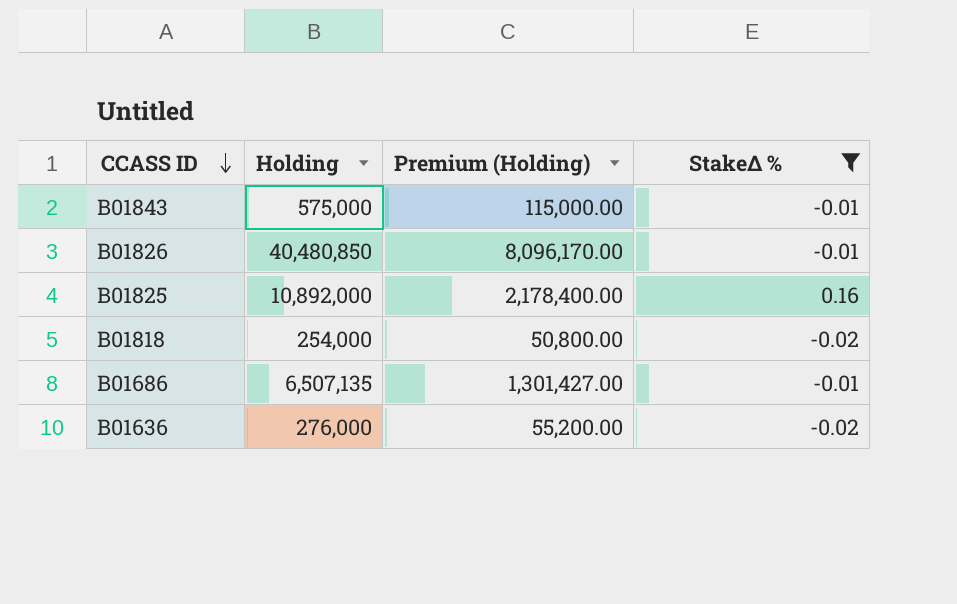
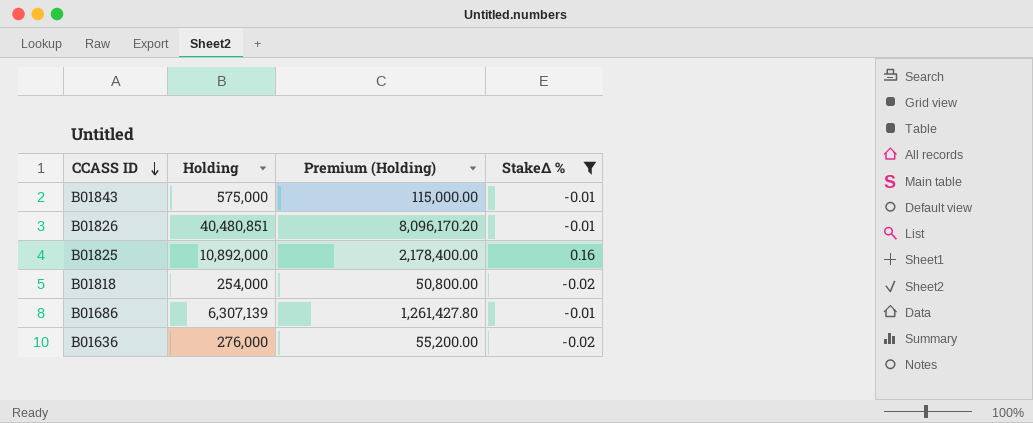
B01826 | Holding: 40,480,850 -> 40,480,851
B01826 | Premium (Holding): 8,096,170.00 -> 8,096,170.20
B01686 | Holding: 6,507,135 -> 6,307,139
B01686 | Premium (Holding): 1,301,427.00 -> 1,261,427.80

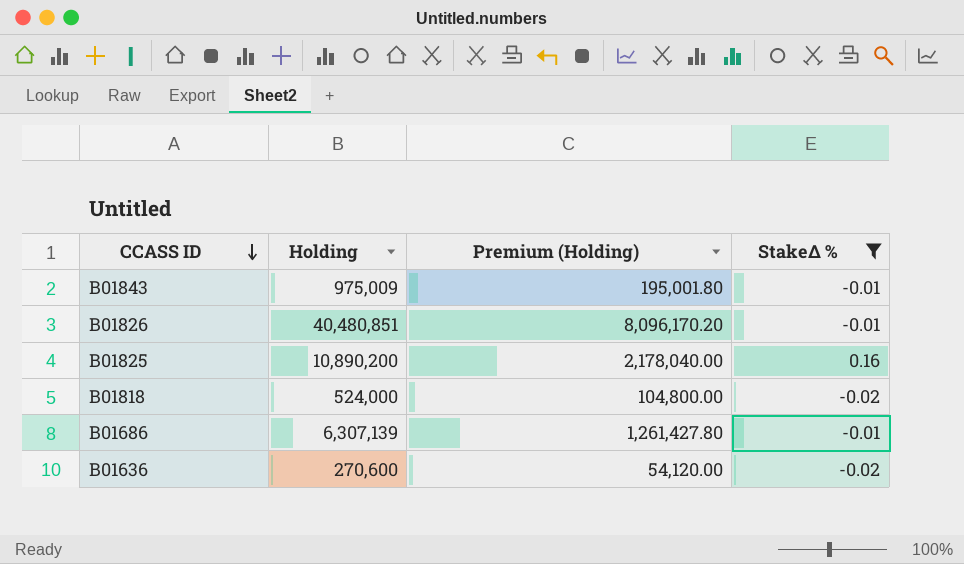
B01843 | Holding: 575,000 -> 975,009
B01843 | Premium (Holding): 115,000.00 -> 195,001.80
B01825 | Holding: 10,892,000 -> 10,890,200
B01825 | Premium (Holding): 2,178,400.00 -> 2,178,040.00
B01818 | Holding: 254,000 -> 524,000
B01818 | Premium (Holding): 50,800.00 -> 104,800.00
B01636 | Holding: 276,000 -> 270,600
B01636 | Premium (Holding): 55,200.00 -> 54,120.00

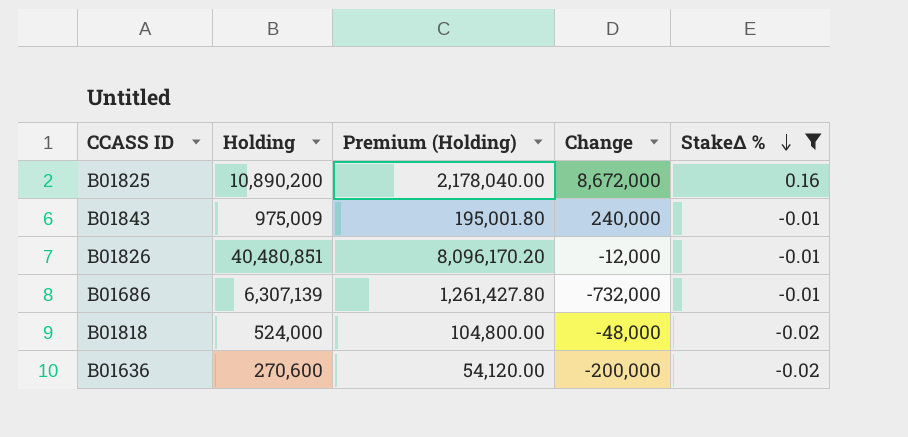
row order: CCASS ID descending -> StakeΔ % descending
column Change | position: none -> 4

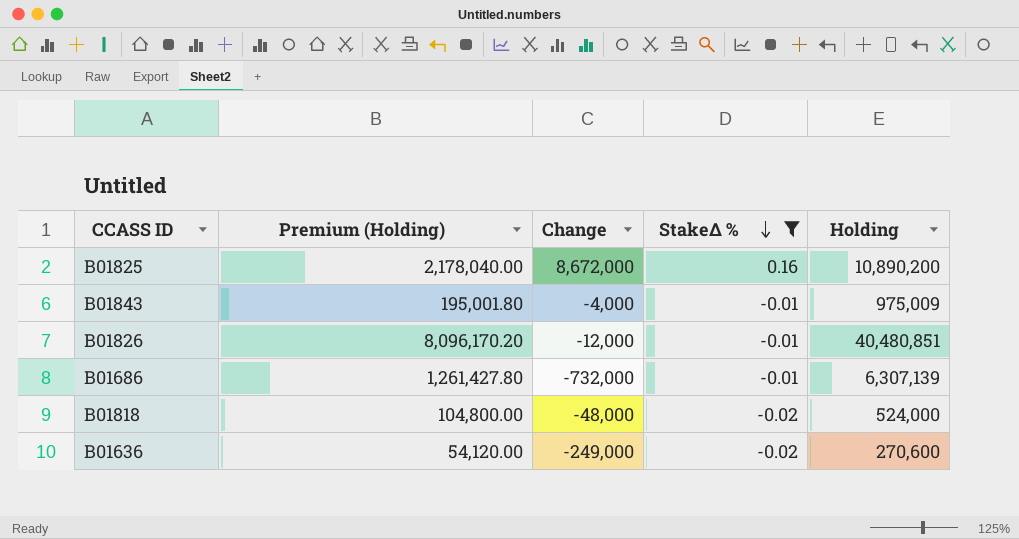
column Holding | position: 2 -> 5
B01843 | Change: 240,000 -> -4,000
B01636 | Change: -200,000 -> -249,000

